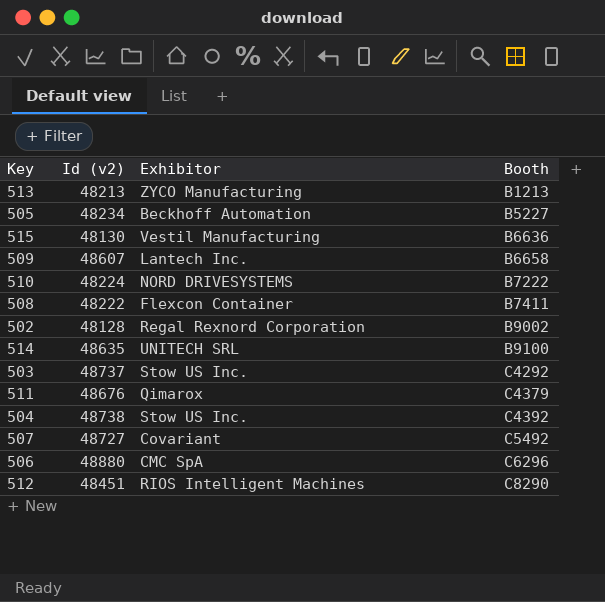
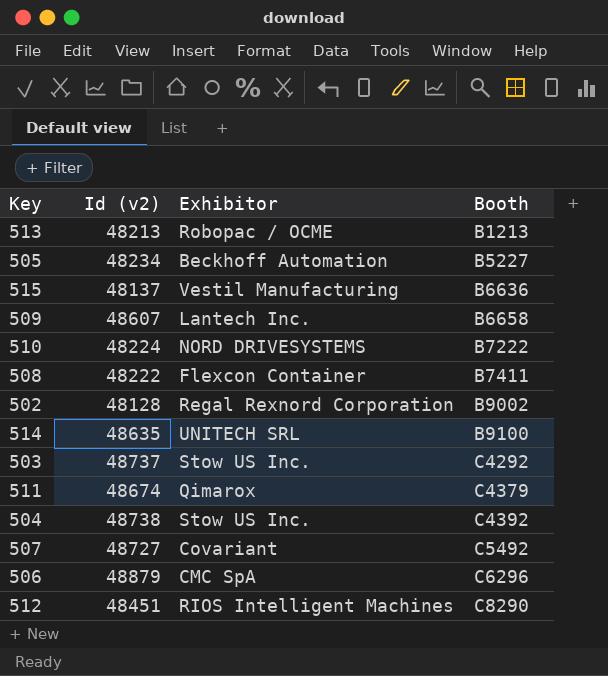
513 | Exhibitor: ZYCO Manufacturing -> Robopac / OCME
515 | Id (v2): 48130 -> 48137
511 | Id (v2): 48676 -> 48674
506 | Id (v2): 48880 -> 48879

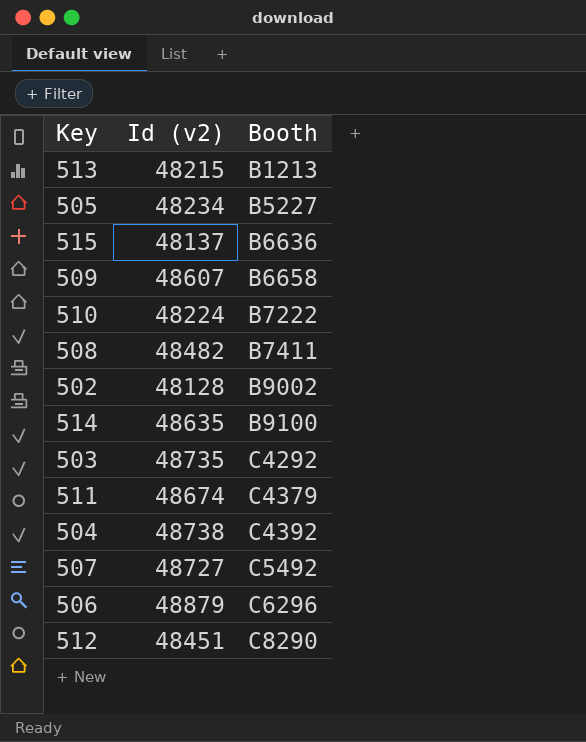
column Exhibitor | position: 3 -> none
513 | Id (v2): 48213 -> 48215
508 | Id (v2): 48222 -> 48482
503 | Id (v2): 48737 -> 48735

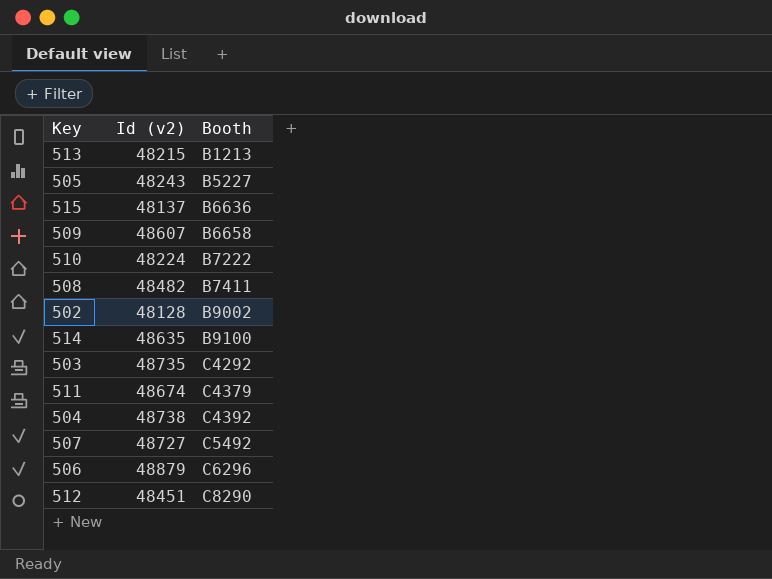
505 | Id (v2): 48234 -> 48243

